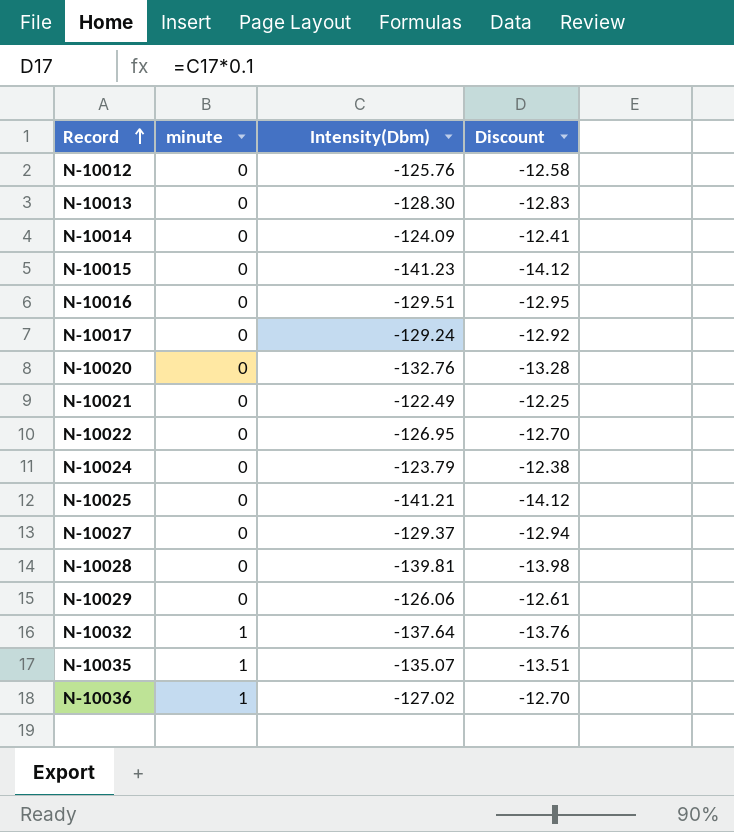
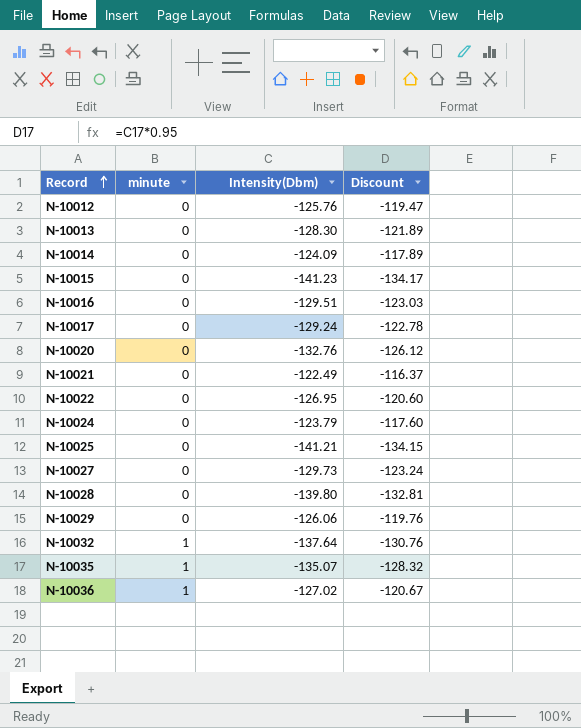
column Discount | formula: [Intensity(Dbm)] * 0.1 -> [Intensity(Dbm)] * 0.95
N-10027 | Intensity(Dbm): -129.37 -> -129.73
N-10028 | Intensity(Dbm): -139.81 -> -139.80

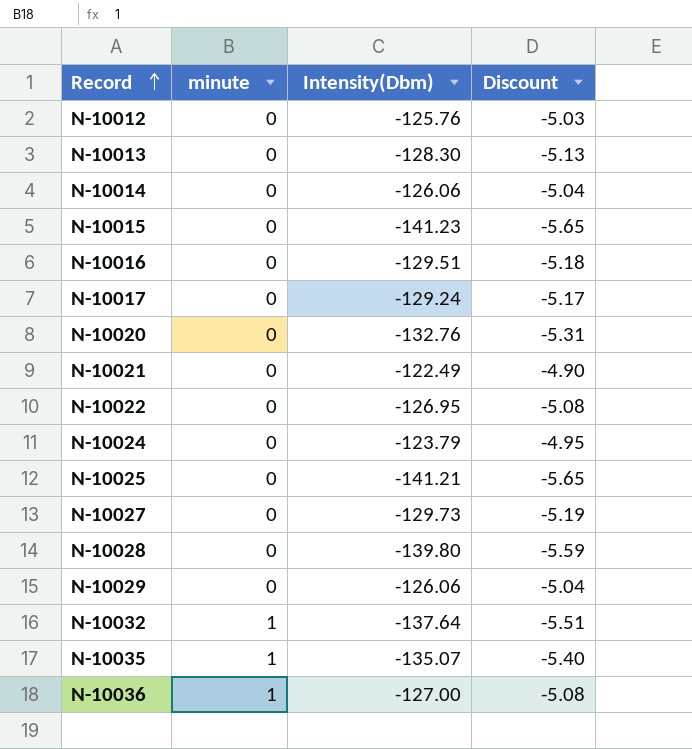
column Discount | formula: [Intensity(Dbm)] * 0.95 -> [Intensity(Dbm)] * 0.04
N-10014 | Intensity(Dbm): -124.09 -> -126.06
N-10036 | Intensity(Dbm): -127.02 -> -127.00

